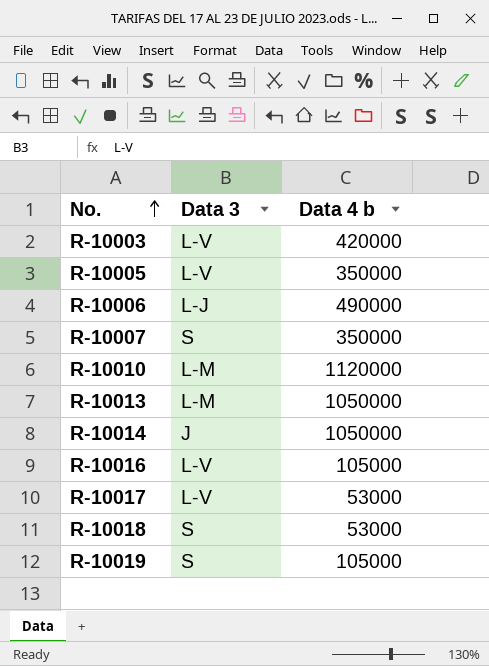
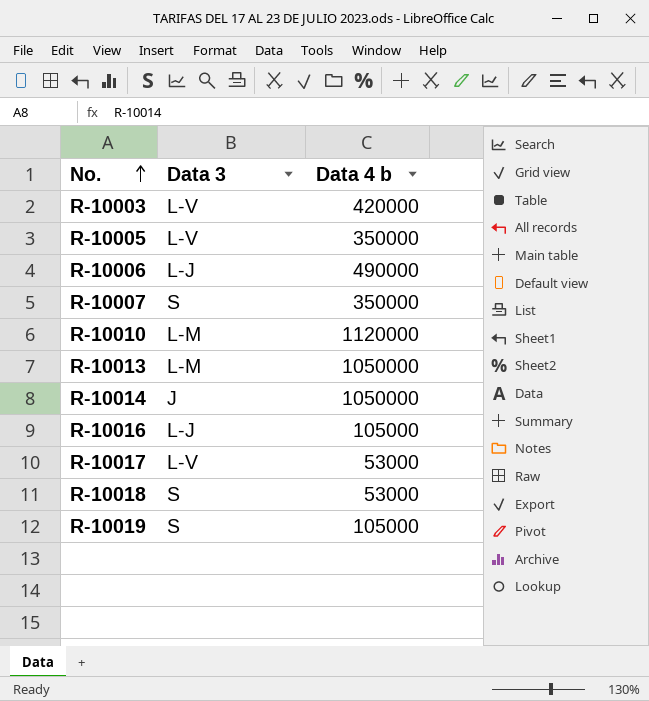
R-10016 | Data 3: L-V -> L-J

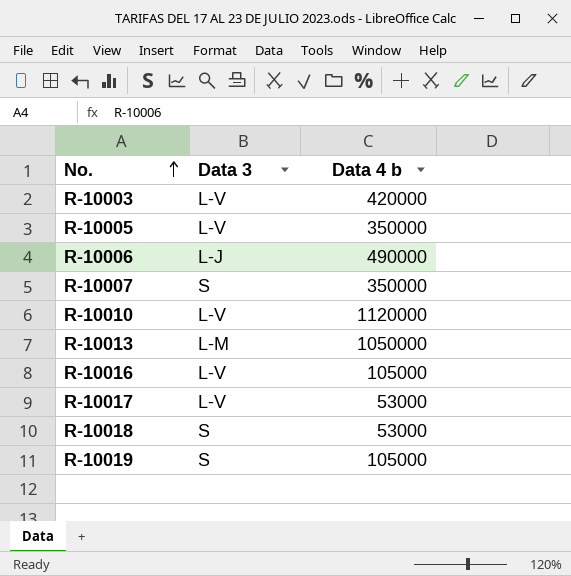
row R-10014: J | 1050000 -> none
R-10010 | Data 3: L-M -> L-V
R-10016 | Data 3: L-J -> L-V

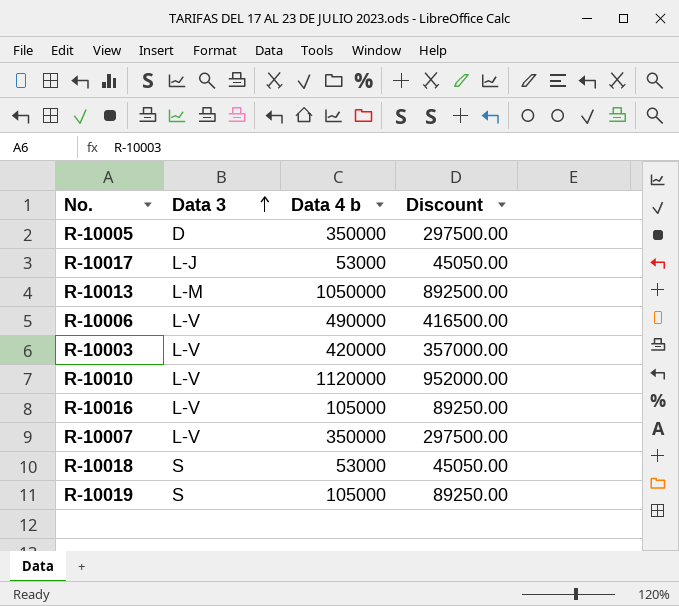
row order: No. ascending -> Data 3 ascending
column Discount | formula: none -> [Data 4 b] * 0.85
R-10005 | Data 3: L-V -> D
R-10017 | Data 3: L-V -> L-J
R-10006 | Data 3: L-J -> L-V
R-10007 | Data 3: S -> L-V

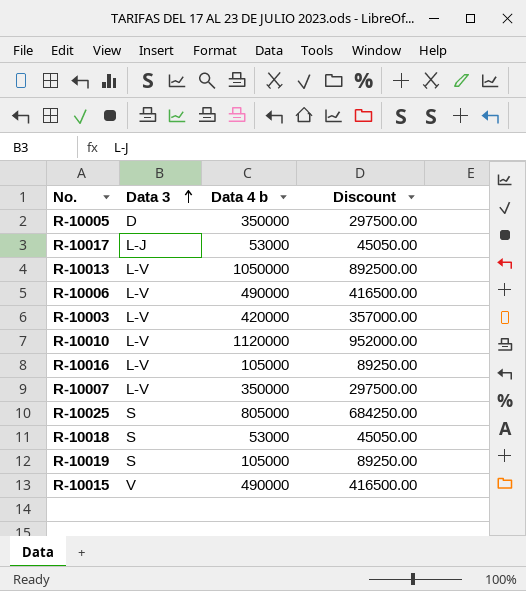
R-10013 | Data 3: L-M -> L-V
row R-10025: none -> S | 805000 | 684250.00
row R-10015: none -> V | 490000 | 416500.00

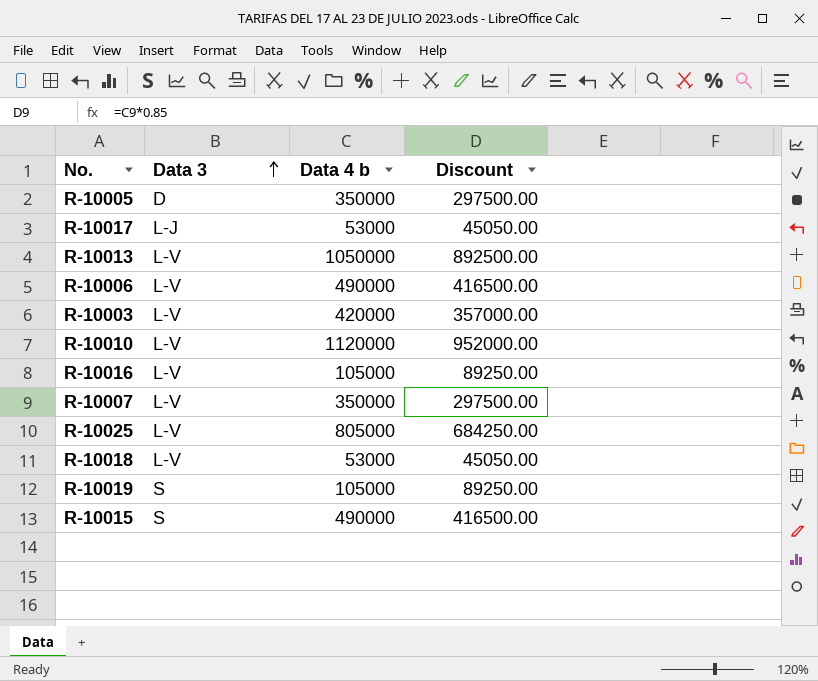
R-10025 | Data 3: S -> L-V
R-10018 | Data 3: S -> L-V
R-10015 | Data 3: V -> S

